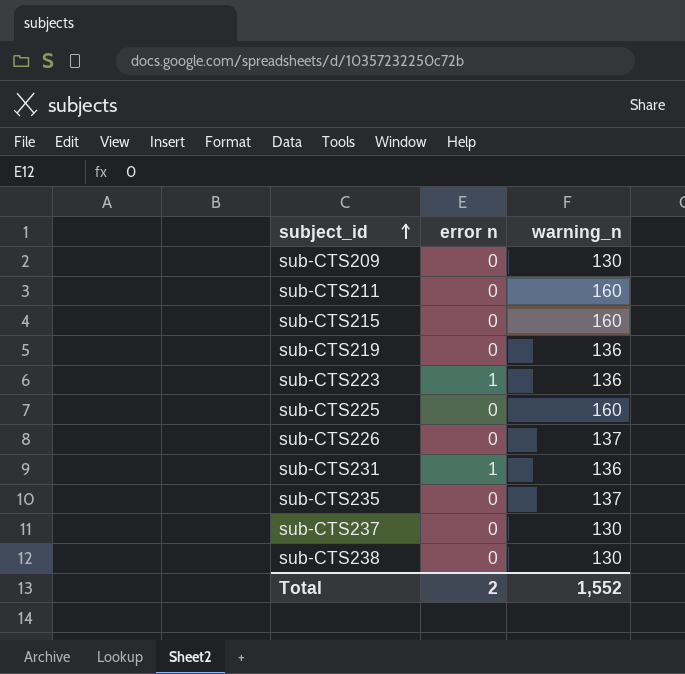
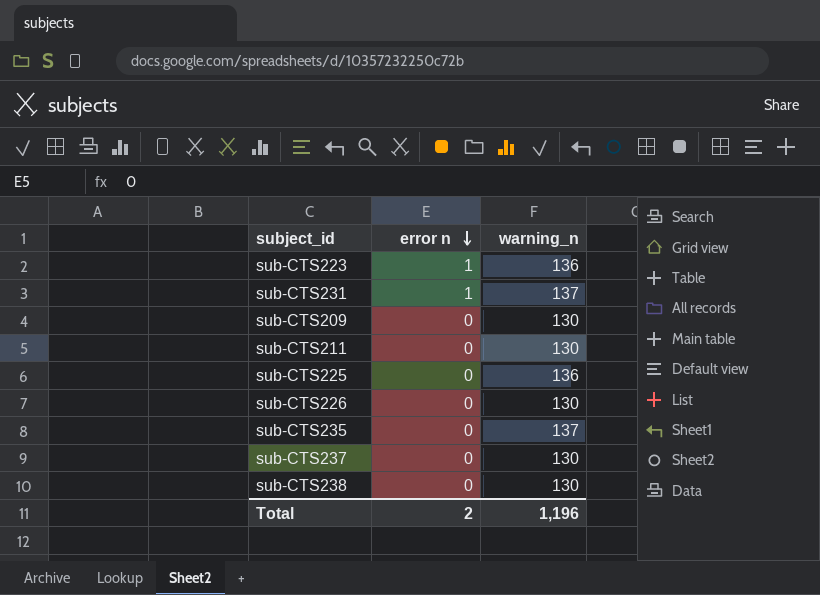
row order: subject_id ascending -> error n descending
row sub-CTS215: 0 | 160 -> none
row sub-CTS219: 0 | 136 -> none
sub-CTS231 | warning_n: 136 -> 137
sub-CTS211 | warning_n: 160 -> 130
sub-CTS225 | warning_n: 160 -> 136
sub-CTS226 | warning_n: 137 -> 130
Total | warning_n: 1,552 -> 1,196

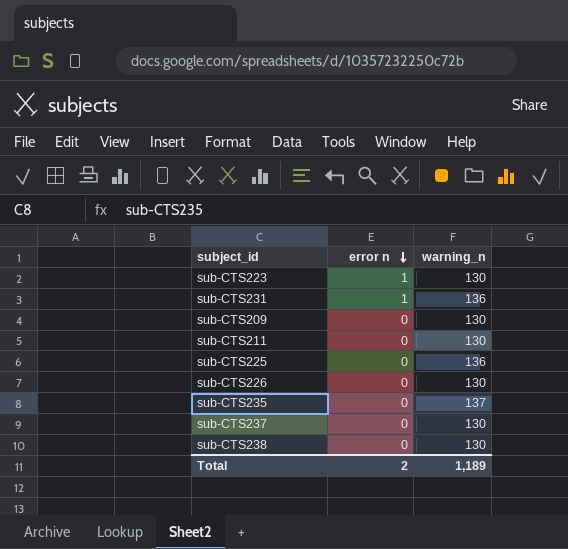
sub-CTS223 | warning_n: 136 -> 130
sub-CTS231 | warning_n: 137 -> 136
Total | warning_n: 1,196 -> 1,189

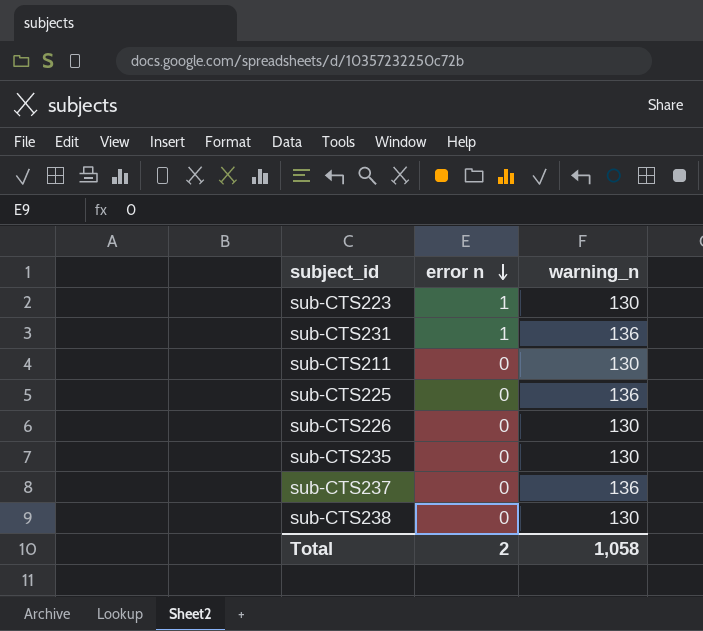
row sub-CTS209: 0 | 130 -> none
sub-CTS235 | warning_n: 137 -> 130
sub-CTS237 | warning_n: 130 -> 136
Total | warning_n: 1,189 -> 1,058

